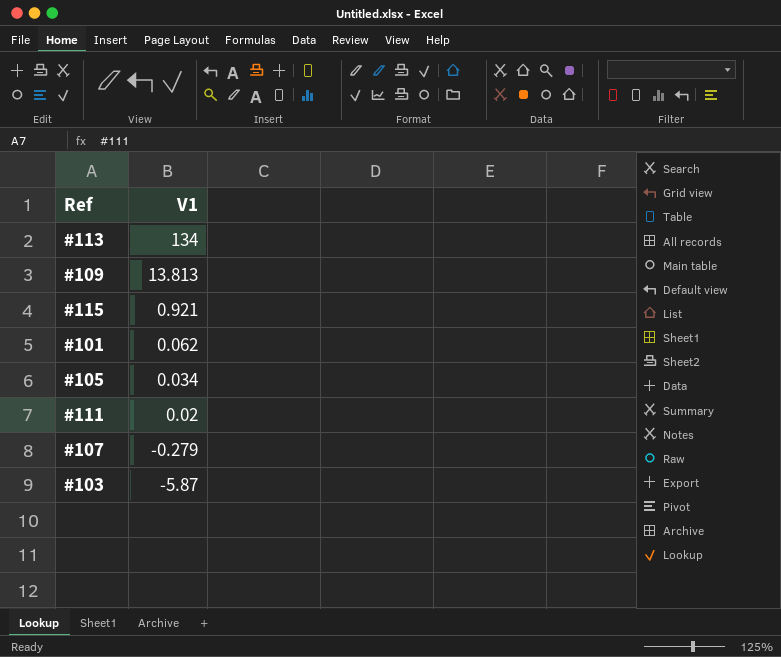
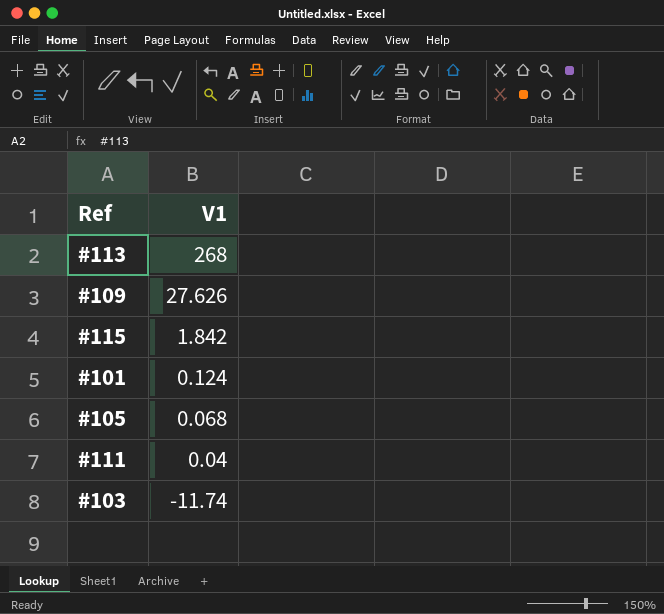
row #107: -0.279 -> none
#113 | V1: 134 -> 268
#109 | V1: 13.813 -> 27.626
#115 | V1: 0.921 -> 1.842
#101 | V1: 0.062 -> 0.124
#105 | V1: 0.034 -> 0.068
#111 | V1: 0.02 -> 0.04
#103 | V1: -5.87 -> -11.74

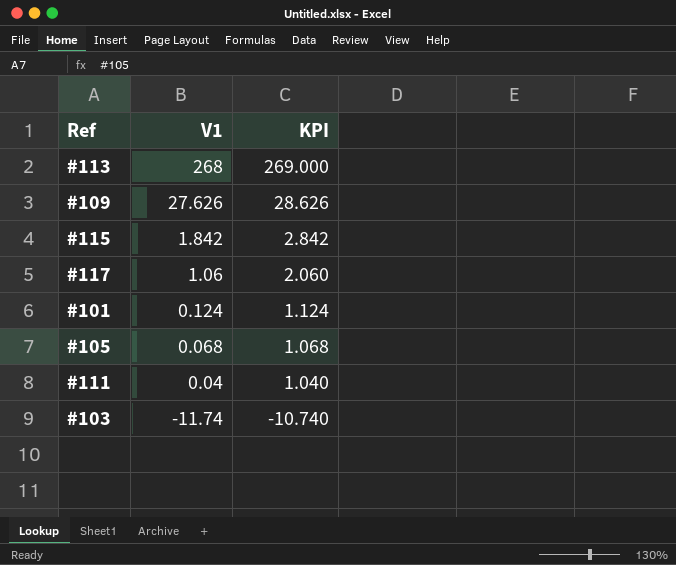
column KPI | formula: none -> [V1] + 1
row #117: none -> 1.06 | 2.060

